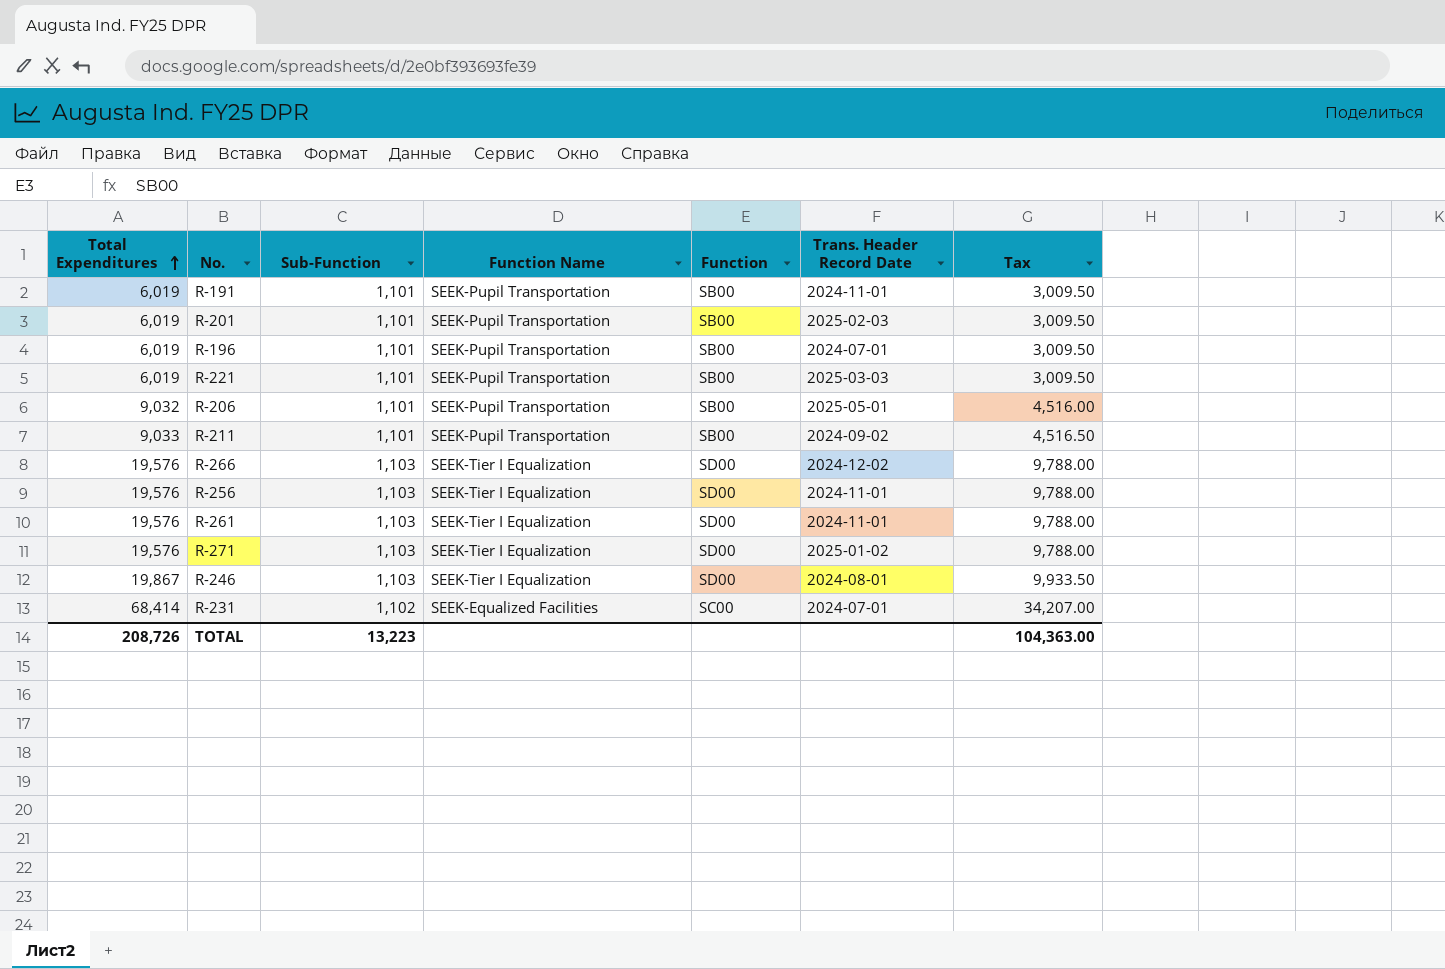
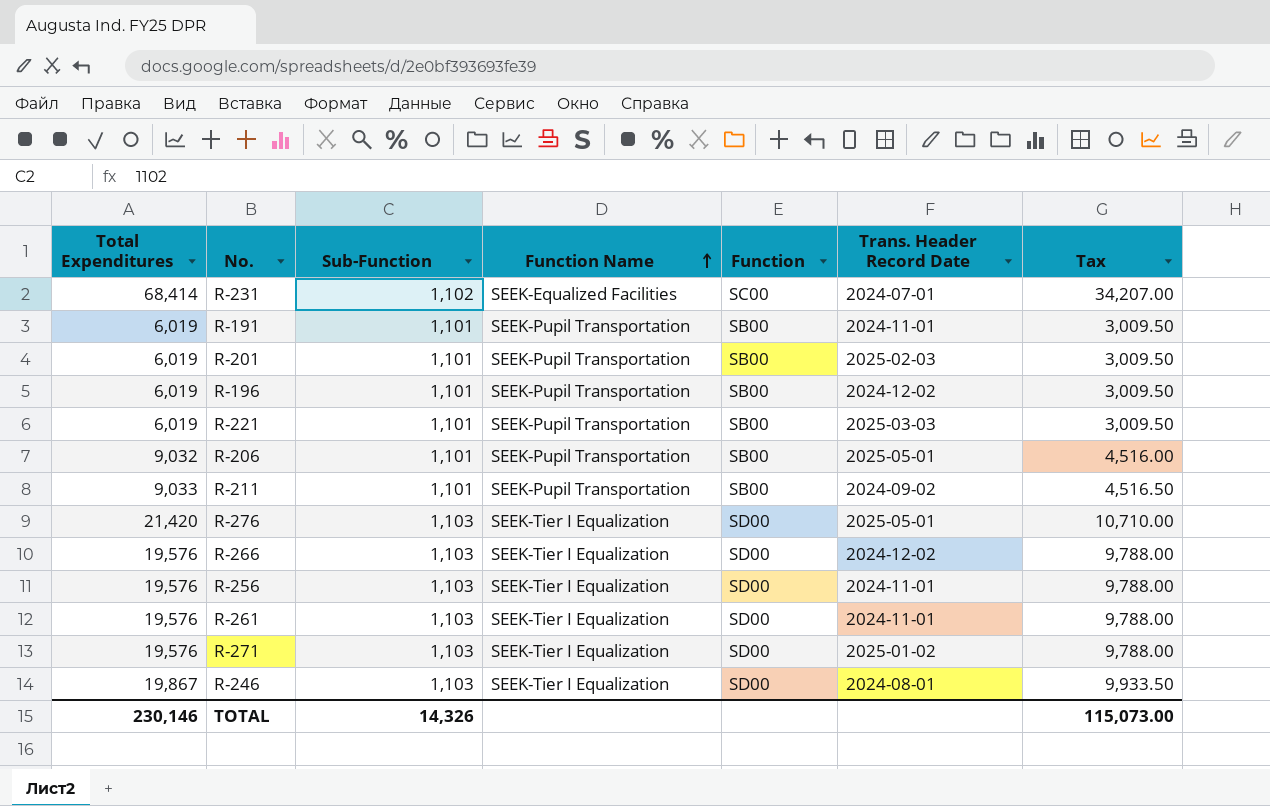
row order: Total Expenditures ascending -> Function Name ascending
R-196 | Trans. Header Record Date: 2024-07-01 -> 2024-12-02
row R-276: none -> 21,420 | 1,103 | SEEK-Tier I Equalization | SD00 | 2025-05-01 | 10,710.00
TOTAL | Total Expenditures: 208,726 -> 230,146
TOTAL | Sub-Function: 13,223 -> 14,326
TOTAL | Tax: 104,363.00 -> 115,073.00

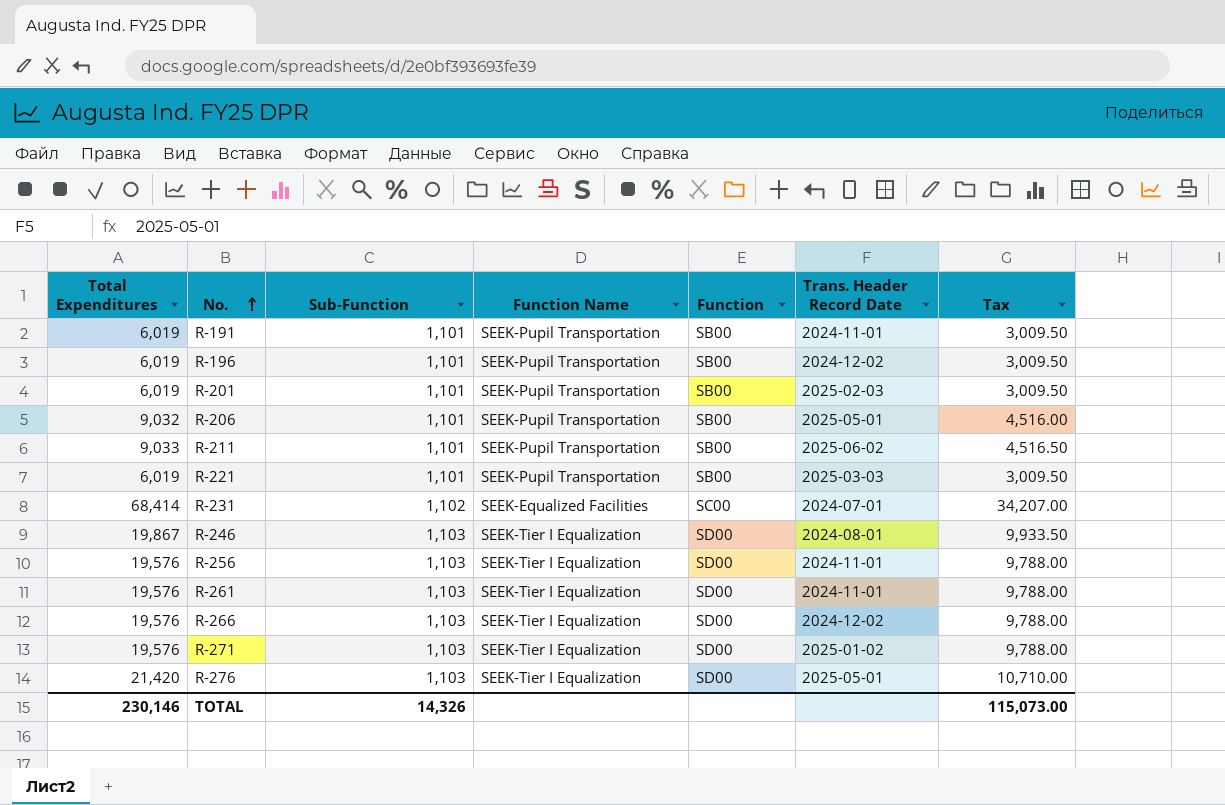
row order: Function Name ascending -> No. ascending
R-211 | Trans. Header Record Date: 2024-09-02 -> 2025-06-02

